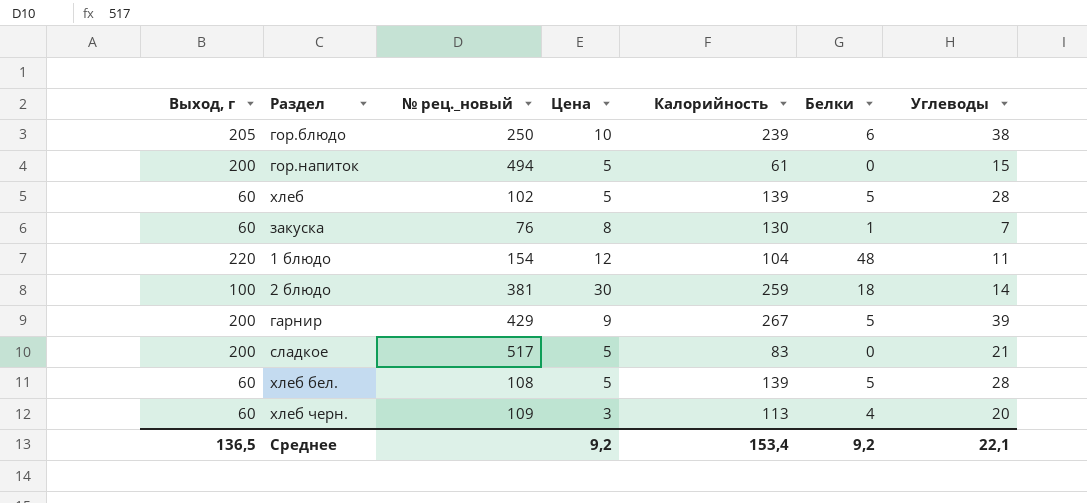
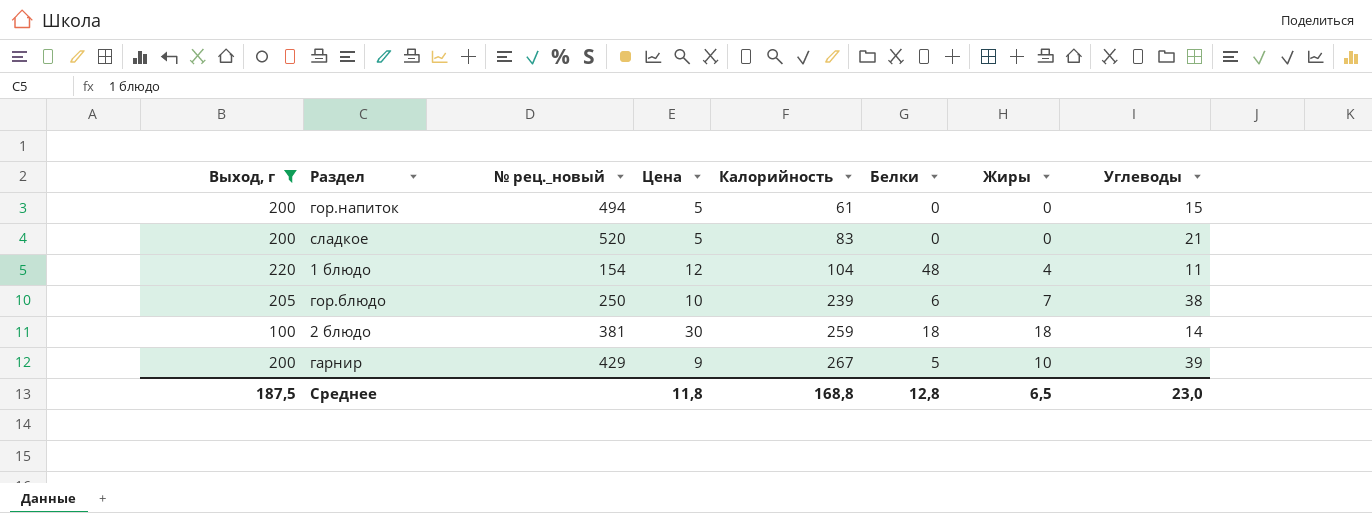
filter: none -> Выход, г != 60
row order: none -> Калорийность ascending
column Жиры | position: none -> 7
сладкое | № рец._новый: 517 -> 520
Среднее | Выход, г: 136,5 -> 187,5
Среднее | Цена: 9,2 -> 11,8
Среднее | Калорийность: 153,4 -> 168,8
Среднее | Белки: 9,2 -> 12,8
Среднее | Углеводы: 22,1 -> 23,0

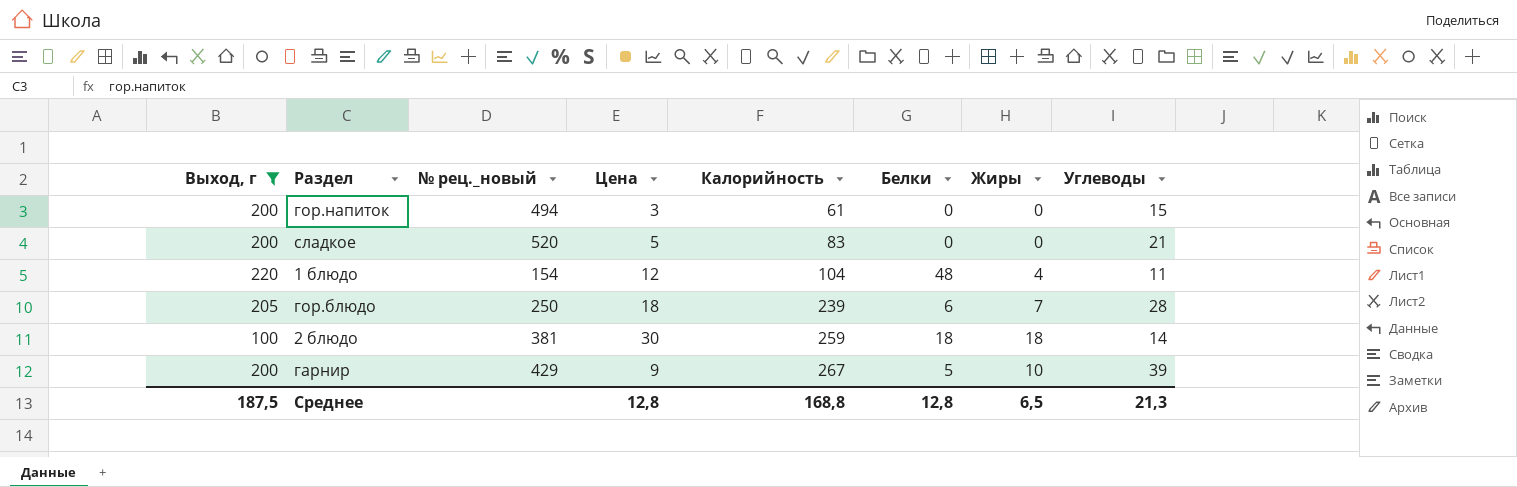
гор.напиток | Цена: 5 -> 3
гор.блюдо | Цена: 10 -> 18
гор.блюдо | Углеводы: 38 -> 28
Среднее | Цена: 11,8 -> 12,8
Среднее | Углеводы: 23,0 -> 21,3

